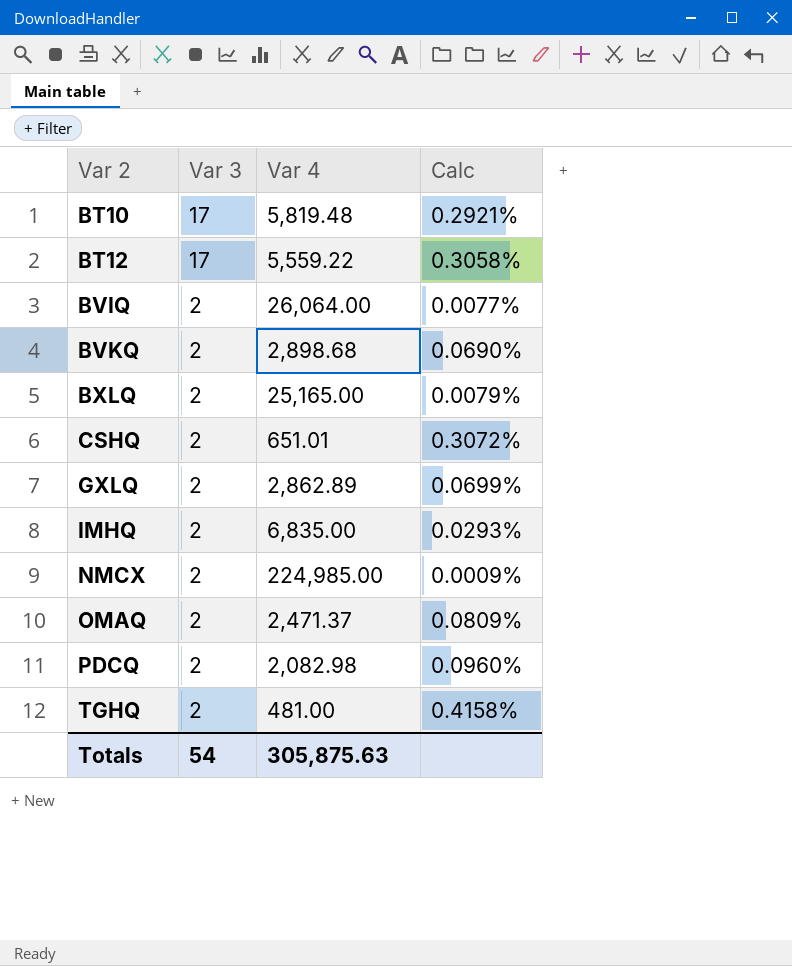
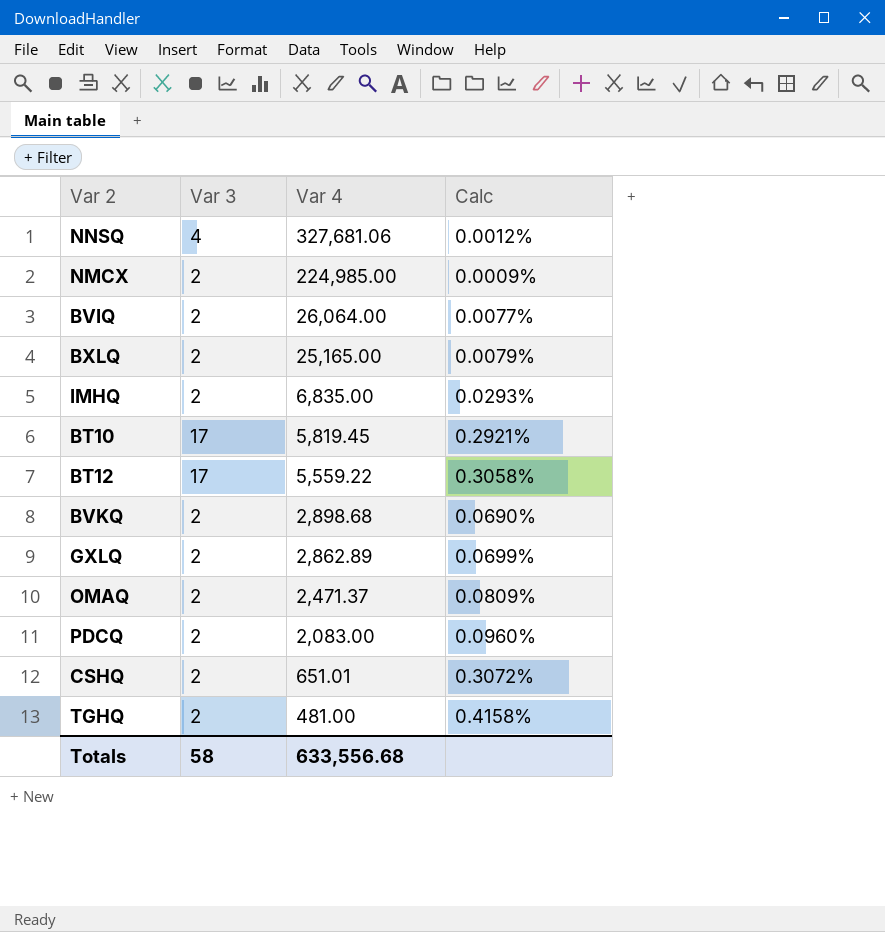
row order: Var 2 ascending -> Var 4 descending
row NNSQ: none -> 4 | 327,681.06 | 0.0012%
BT10 | Var 4: 5,819.48 -> 5,819.45
PDCQ | Var 4: 2,082.98 -> 2,083.00
Totals | Var 3: 54 -> 58
Totals | Var 4: 305,875.63 -> 633,556.68

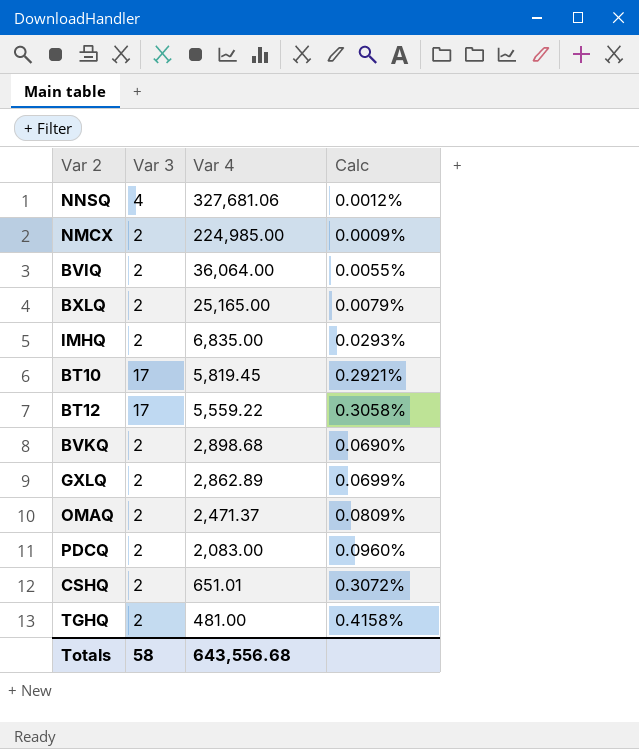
BVIQ | Var 4: 26,064.00 -> 36,064.00
BVIQ | Calc: 0.0077% -> 0.0055%
Totals | Var 4: 633,556.68 -> 643,556.68

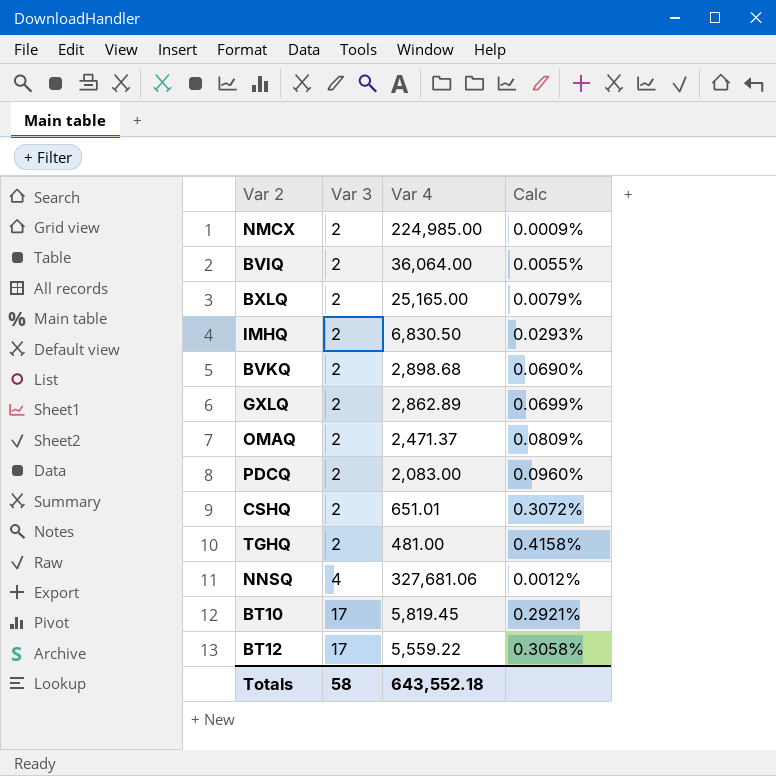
row order: Var 4 descending -> Var 3 ascending
IMHQ | Var 4: 6,835.00 -> 6,830.50
Totals | Var 4: 643,556.68 -> 643,552.18

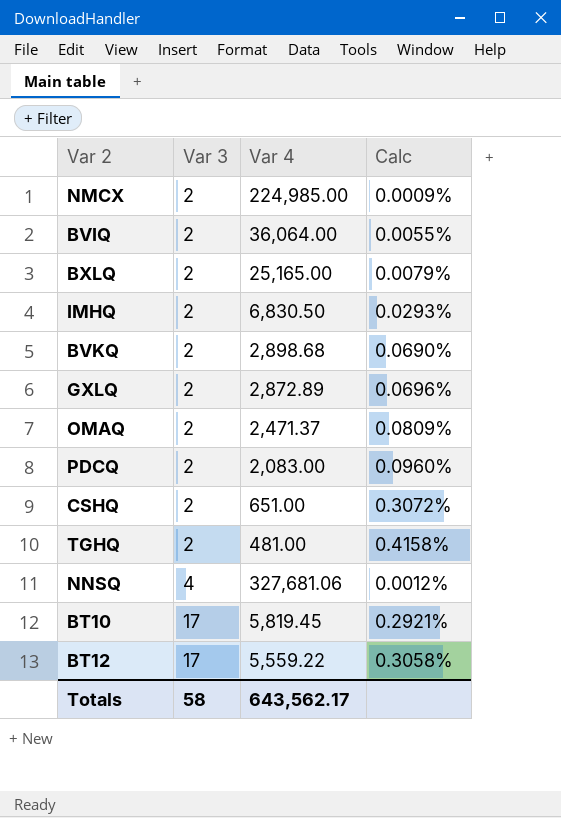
GXLQ | Var 4: 2,862.89 -> 2,872.89
GXLQ | Calc: 0.0699% -> 0.0696%
CSHQ | Var 4: 651.01 -> 651.00
Totals | Var 4: 643,552.18 -> 643,562.17

